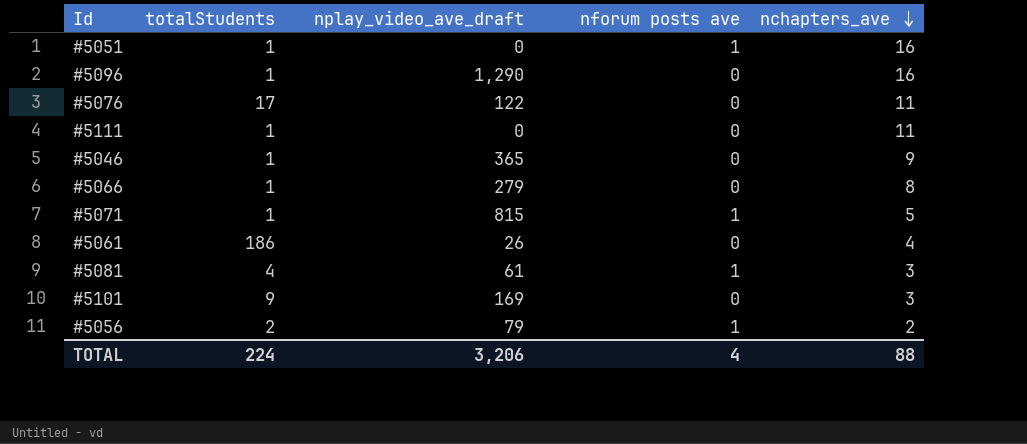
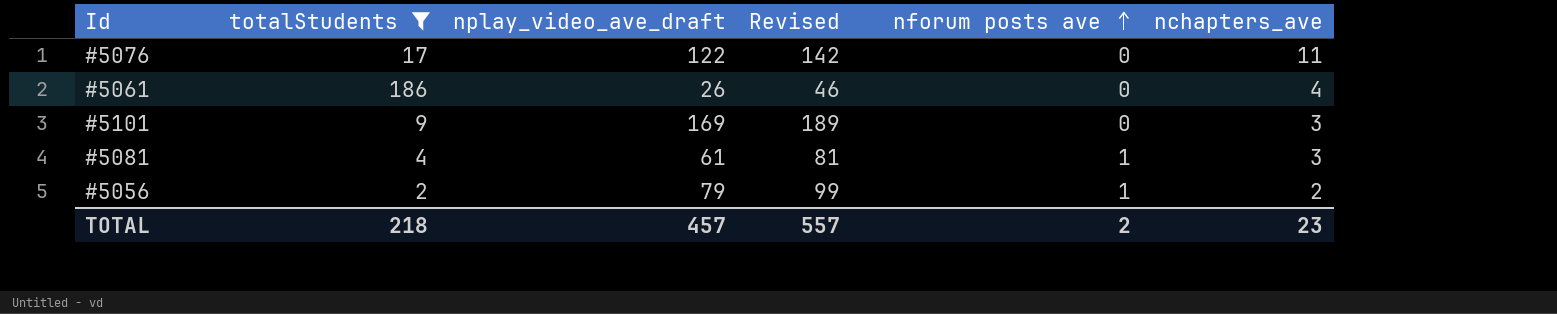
filter: none -> totalStudents != 1
row order: nchapters_ave descending -> nforum posts ave ascending
column Revised | formula: none -> [nplay_video_ave_draft] + 20
TOTAL | totalStudents: 224 -> 218
TOTAL | nplay_video_ave_draft: 3,206 -> 457
TOTAL | nforum posts ave: 4 -> 2
TOTAL | nchapters_ave: 88 -> 23

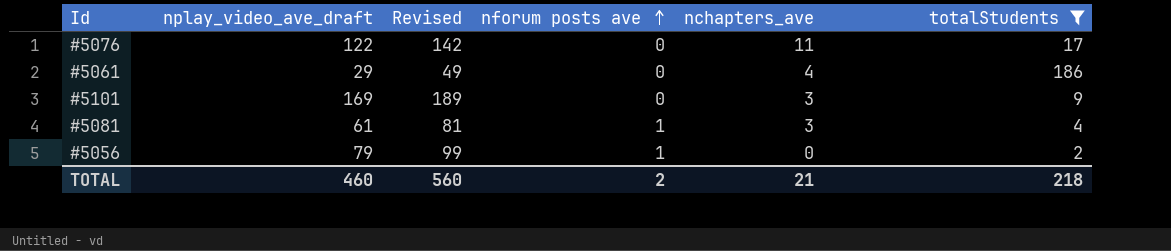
column totalStudents | position: 2 -> 6
#5061 | nplay_video_ave_draft: 26 -> 29
#5061 | Revised: 46 -> 49
#5056 | nchapters_ave: 2 -> 0
TOTAL | nplay_video_ave_draft: 457 -> 460
TOTAL | Revised: 557 -> 560
TOTAL | nchapters_ave: 23 -> 21

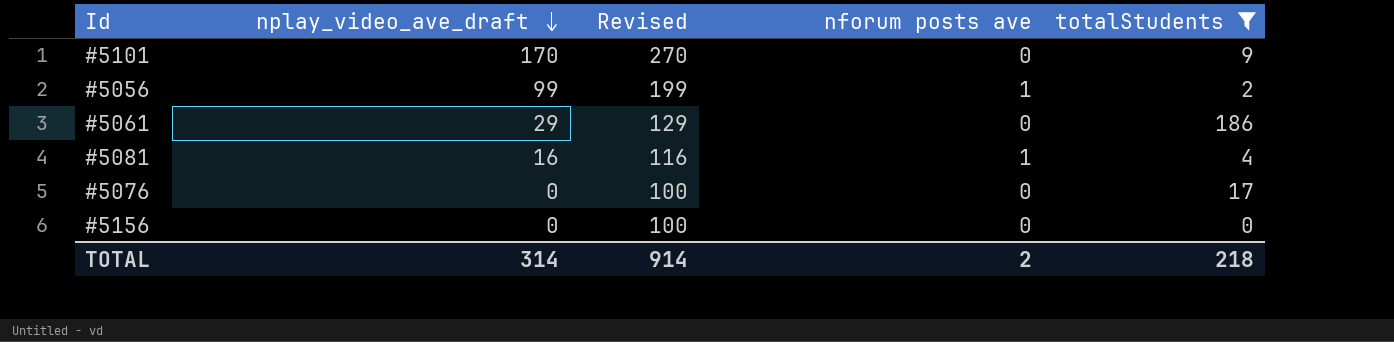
row order: nforum posts ave ascending -> nplay_video_ave_draft descending
column nchapters_ave | position: 5 -> none
column Revised | formula: [nplay_video_ave_draft] + 20 -> [nplay_video_ave_draft] + 100
#5101 | nplay_video_ave_draft: 169 -> 170
#5056 | nplay_video_ave_draft: 79 -> 99
#5081 | nplay_video_ave_draft: 61 -> 16
#5076 | nplay_video_ave_draft: 122 -> 0
row #5156: none -> 0 | 100 | 0 | 0
TOTAL | nplay_video_ave_draft: 460 -> 314
TOTAL | Revised: 560 -> 914

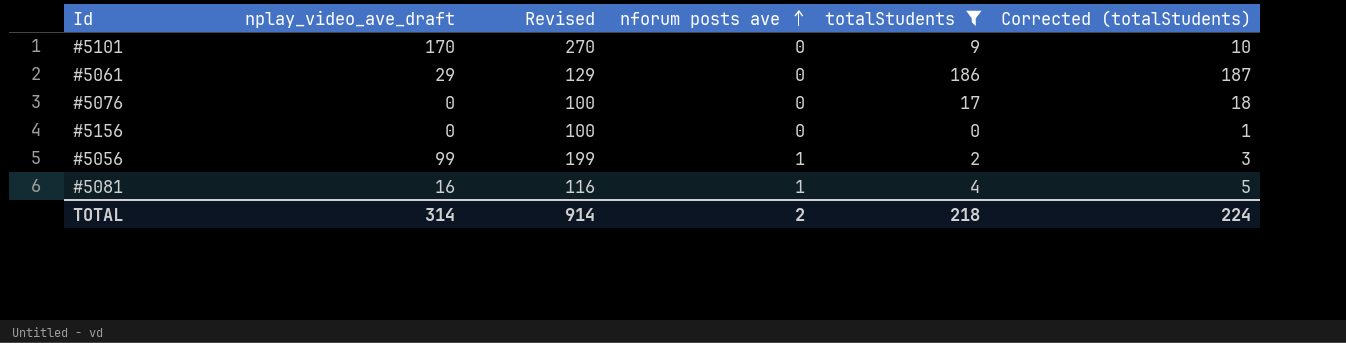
row order: nplay_video_ave_draft descending -> nforum posts ave ascending
column Corrected (totalStudents) | formula: none -> [totalStudents] + 1

